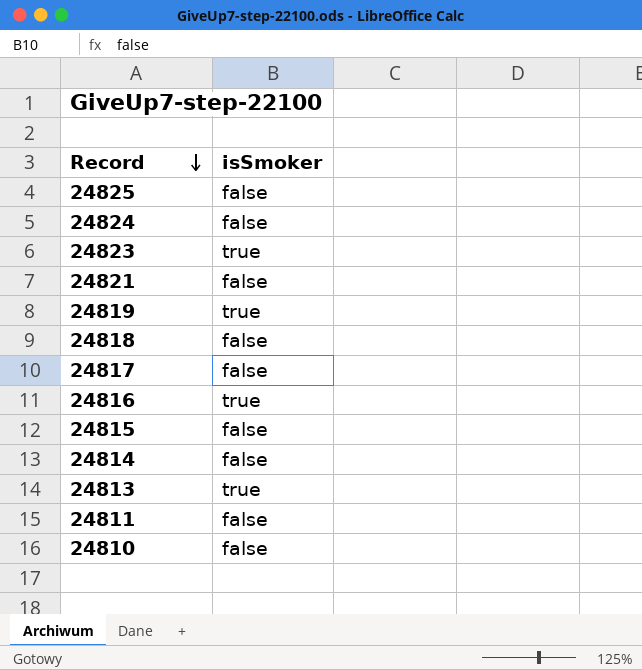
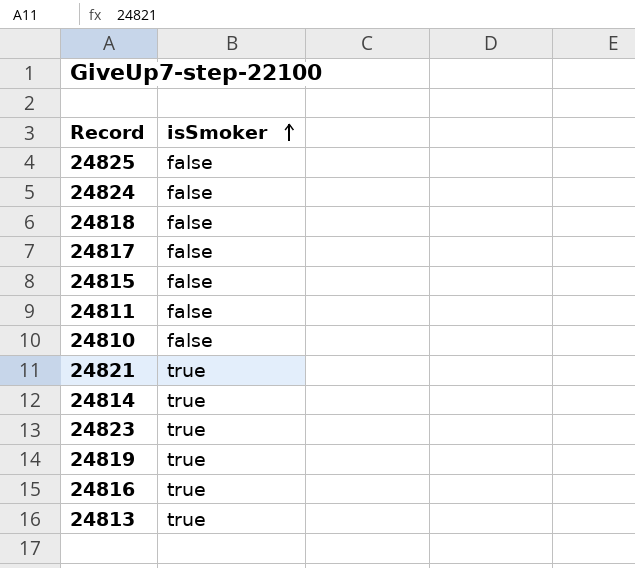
row order: Record descending -> isSmoker ascending
24821 | isSmoker: false -> true
24814 | isSmoker: false -> true

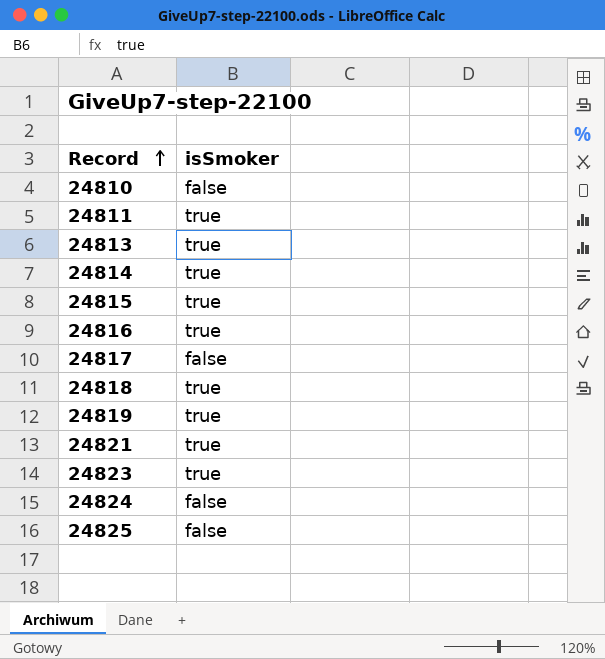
row order: isSmoker ascending -> Record ascending
24811 | isSmoker: false -> true
24815 | isSmoker: false -> true
24818 | isSmoker: false -> true

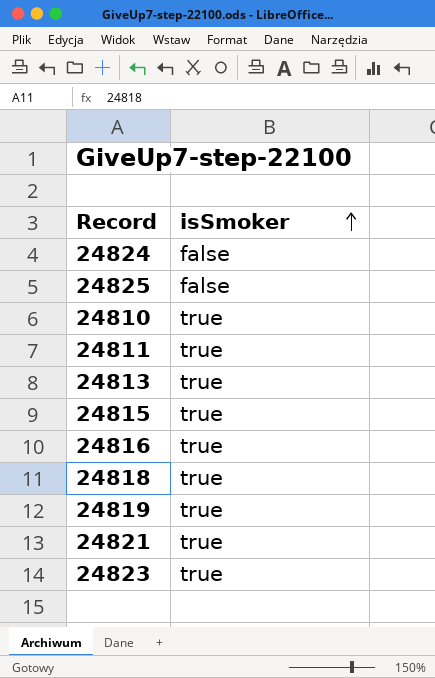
row order: Record ascending -> isSmoker ascending
row 24814: true -> none
row 24817: false -> none
24810 | isSmoker: false -> true

